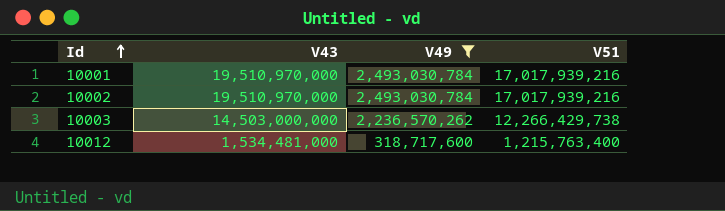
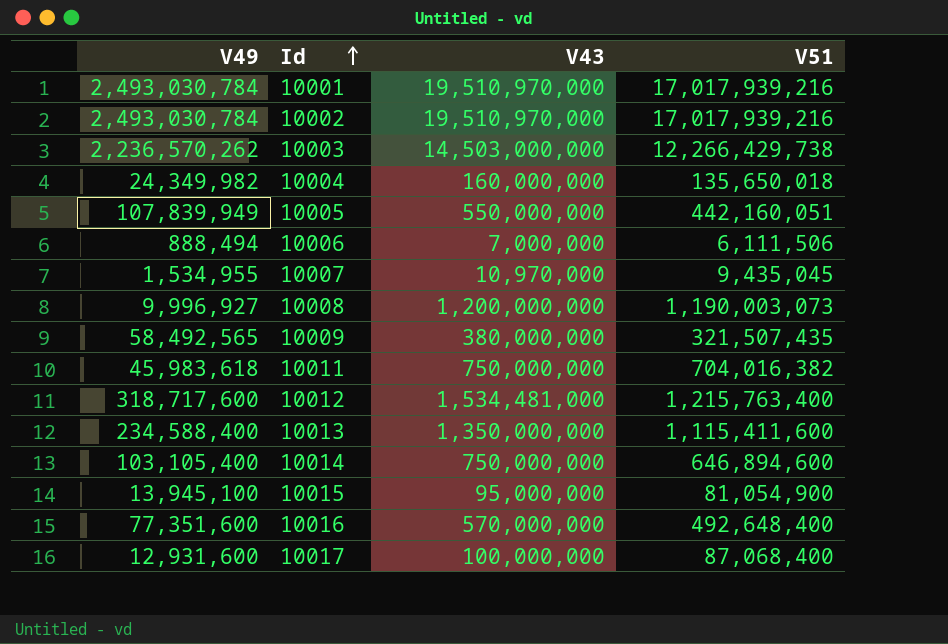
filter: V49 >= 318,717,600 -> none
column V49 | position: 3 -> 1

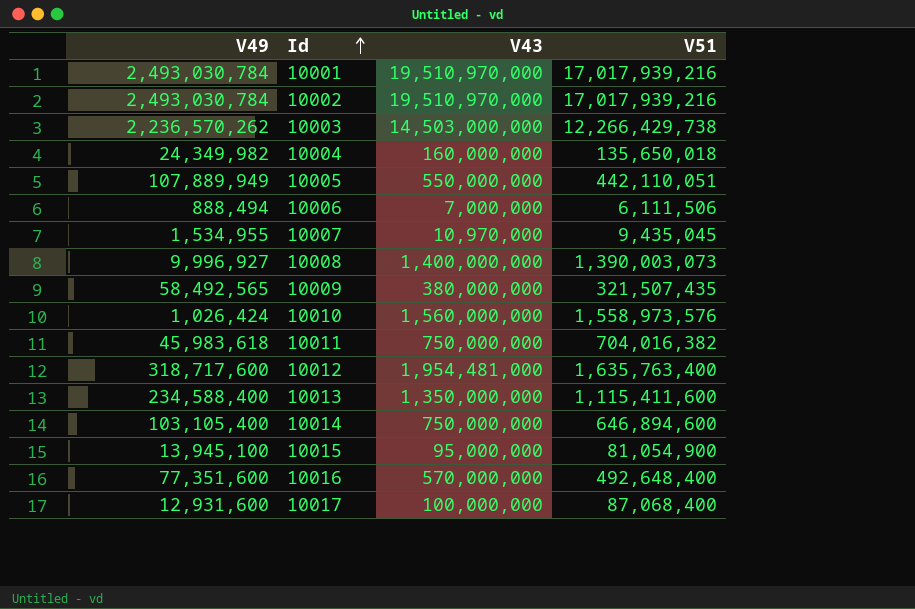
10005 | V49: 107,839,949 -> 107,889,949
10005 | V51: 442,160,051 -> 442,110,051
10008 | V43: 1,200,000,000 -> 1,400,000,000
10008 | V51: 1,190,003,073 -> 1,390,003,073
row 10010: none -> 1,026,424 | 1,560,000,000 | 1,558,973,576
10012 | V43: 1,534,481,000 -> 1,954,481,000
10012 | V51: 1,215,763,400 -> 1,635,763,400

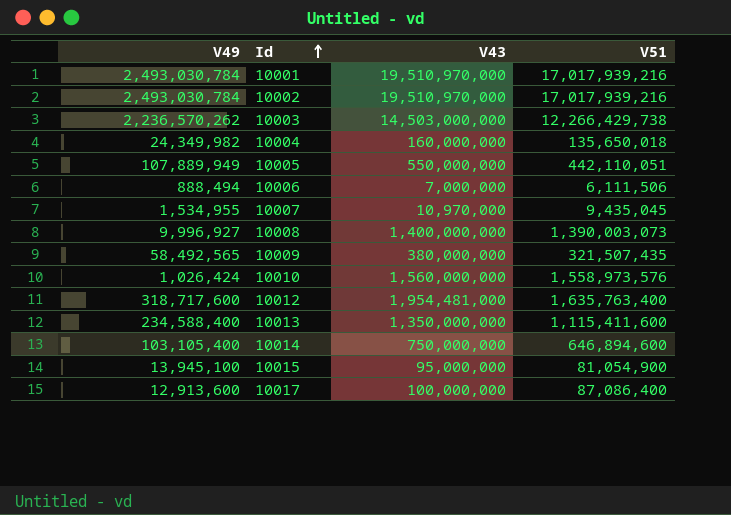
row 10011: 45,983,618 | 750,000,000 | 704,016,382 -> none
row 10016: 77,351,600 | 570,000,000 | 492,648,400 -> none
10017 | V49: 12,931,600 -> 12,913,600
10017 | V51: 87,068,400 -> 87,086,400

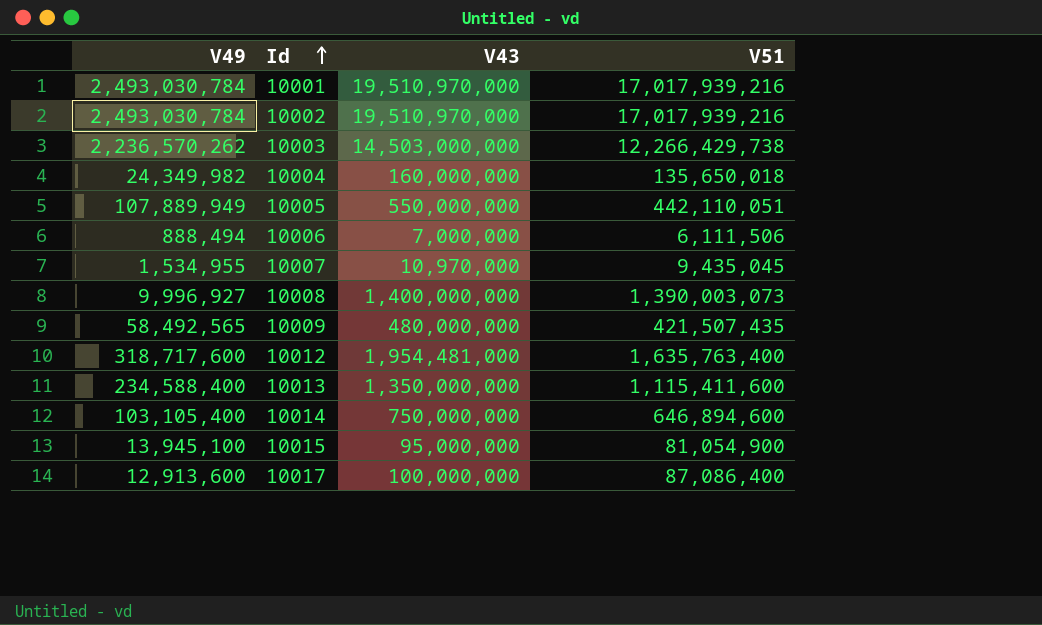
row 10010: 1,026,424 | 1,560,000,000 | 1,558,973,576 -> none
10009 | V43: 380,000,000 -> 480,000,000
10009 | V51: 321,507,435 -> 421,507,435

